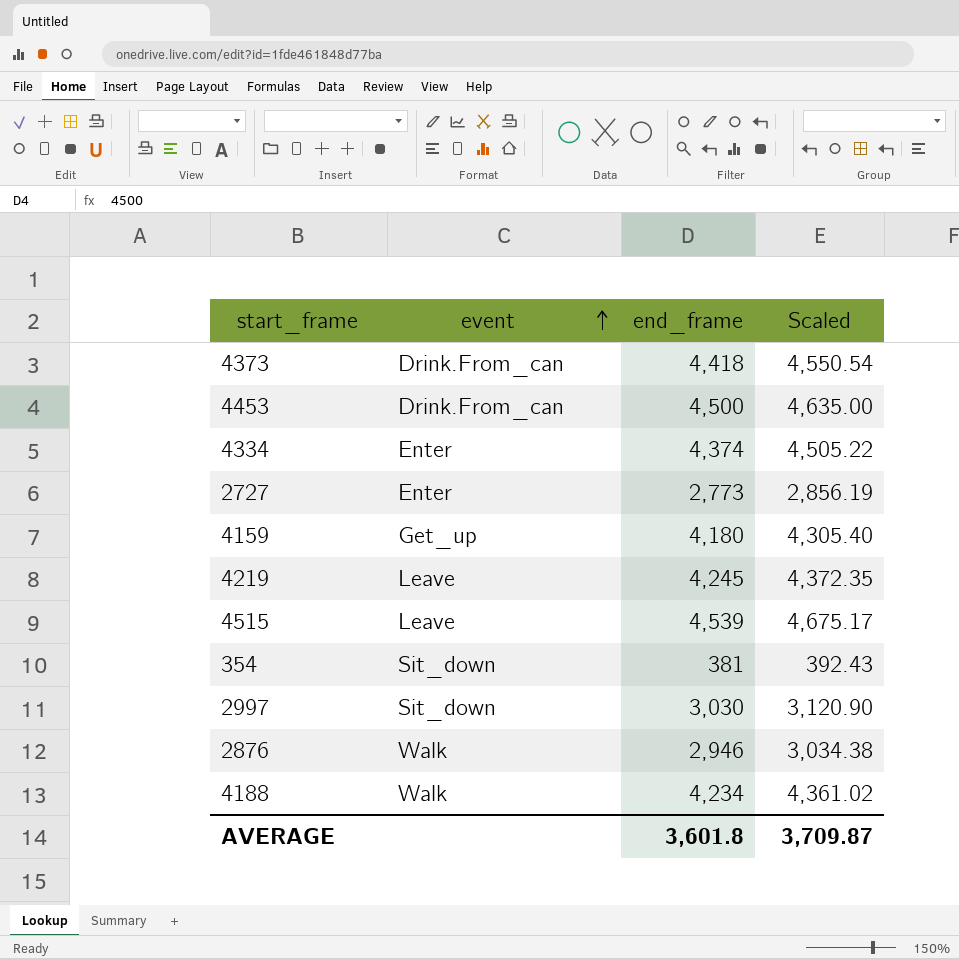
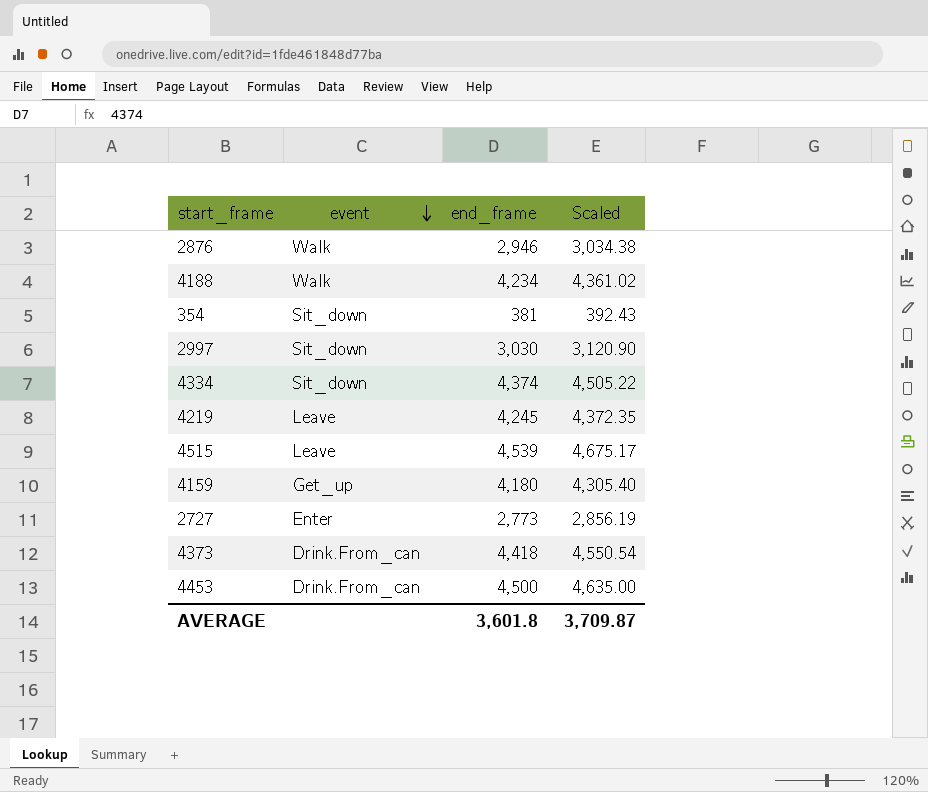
row order: event ascending -> event descending
4334 | event: Enter -> Sit_down

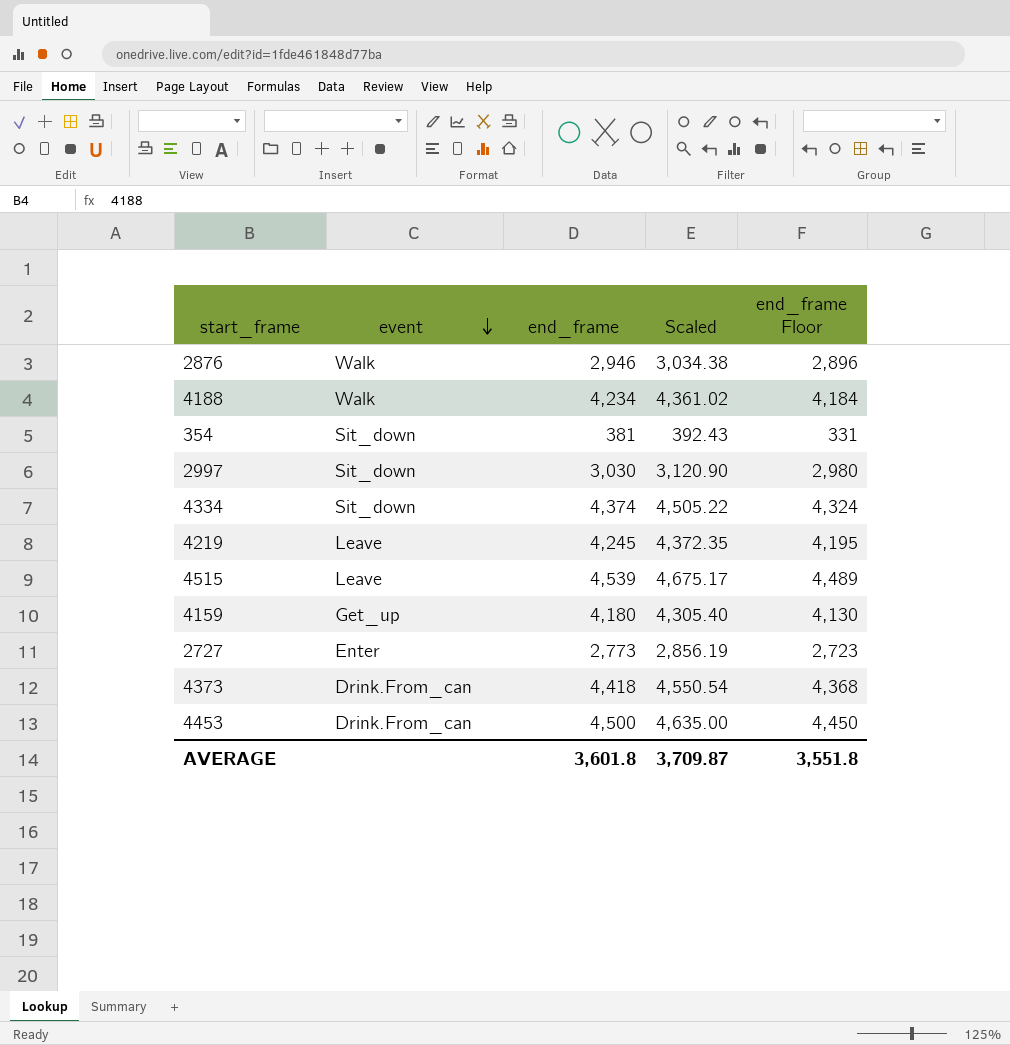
column end_frame Floor | formula: none -> [end_frame] - 50

